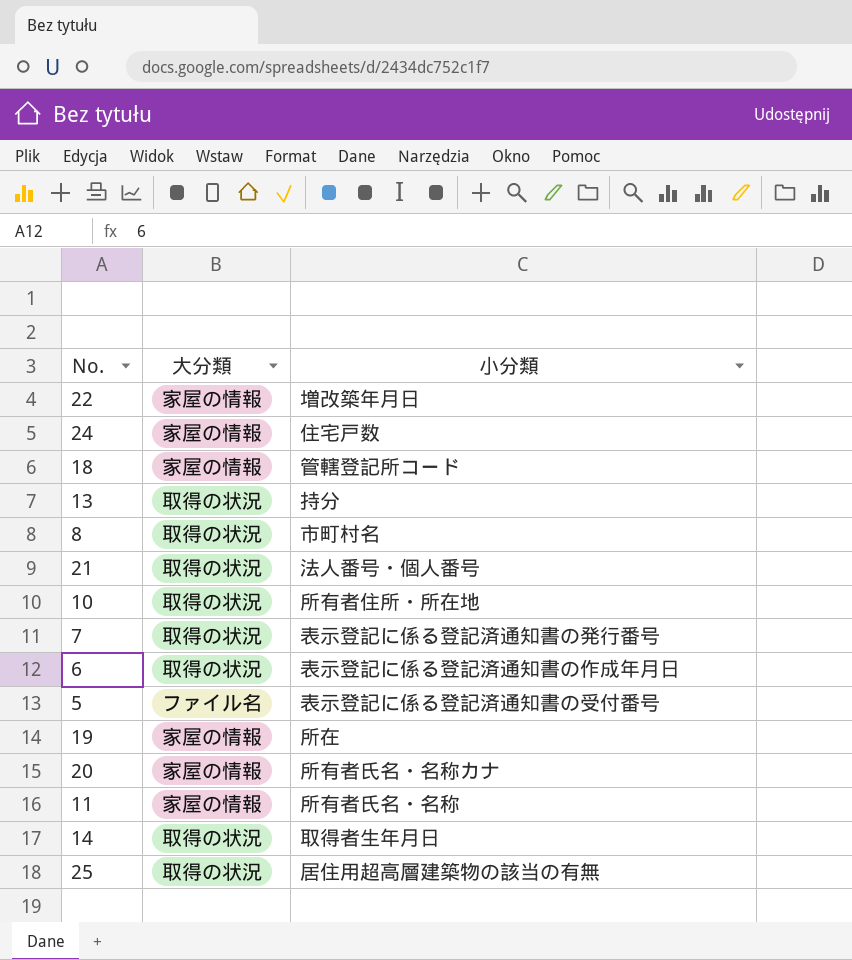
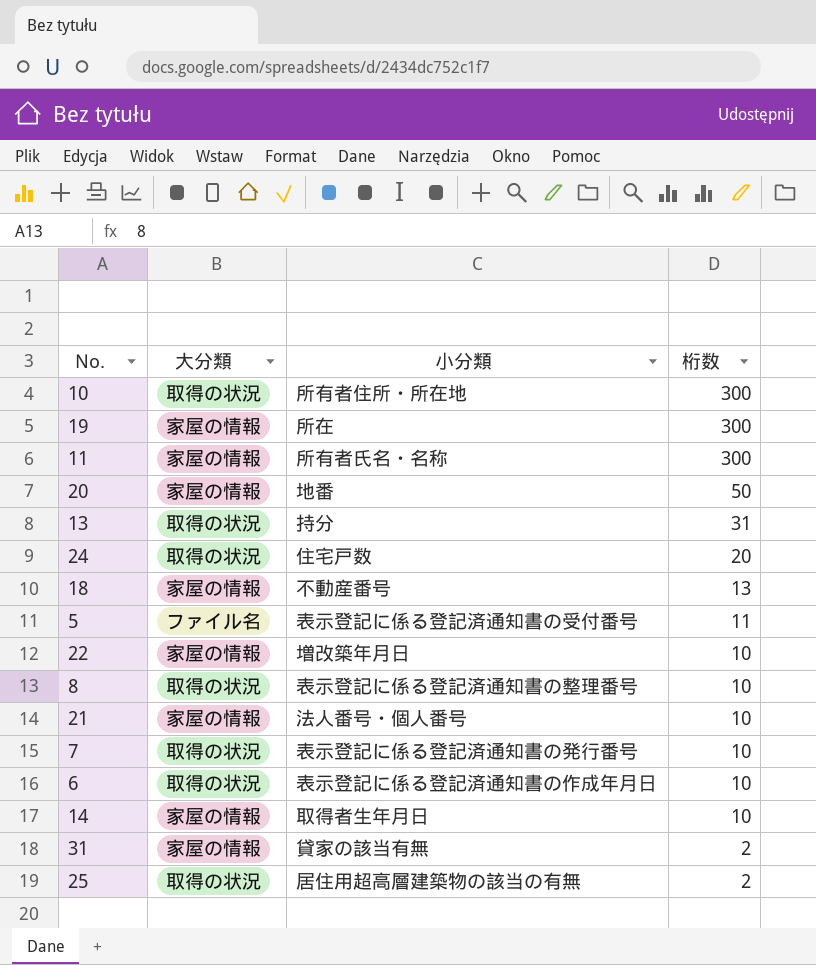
row order: none -> 桁数 descending
column 桁数 | position: none -> 4
20 | 小分類: 所有者氏名・名称カナ -> 地番
24 | 大分類: 家屋の情報 -> 取得の状況
18 | 小分類: 管轄登記所コード -> 不動産番号
8 | 小分類: 市町村名 -> 表示登記に係る登記済通知書の整理番号
21 | 大分類: 取得の状況 -> 家屋の情報
14 | 大分類: 取得の状況 -> 家屋の情報
row 31: none -> 家屋の情報 | 貸家の該当有無 | 2

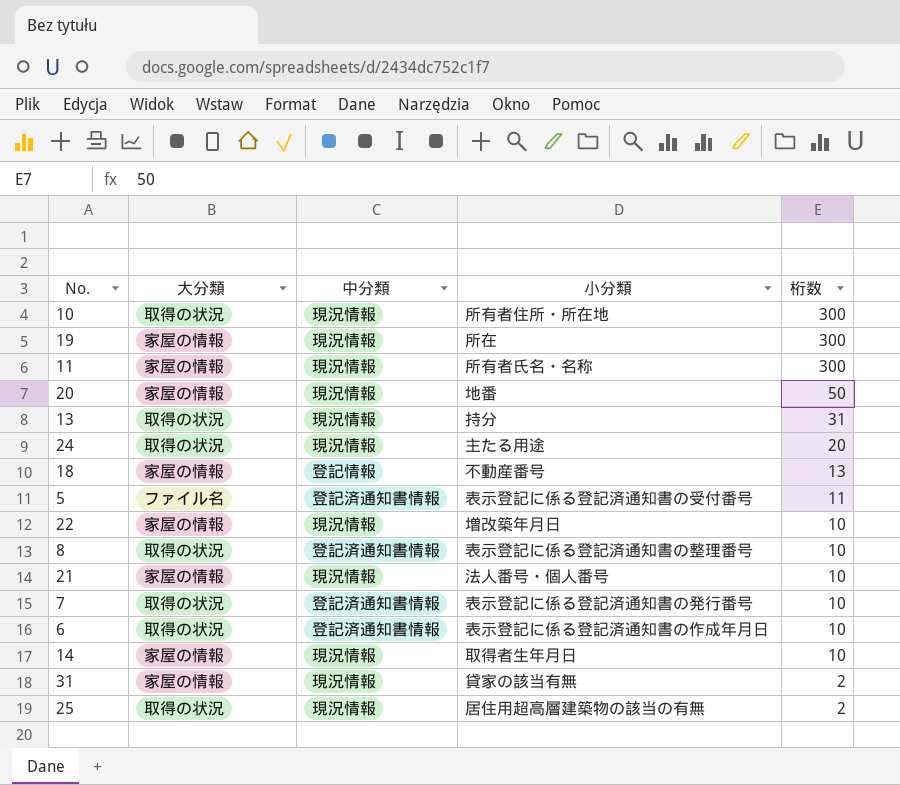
column 中分類 | position: none -> 3
24 | 小分類: 住宅戸数 -> 主たる用途

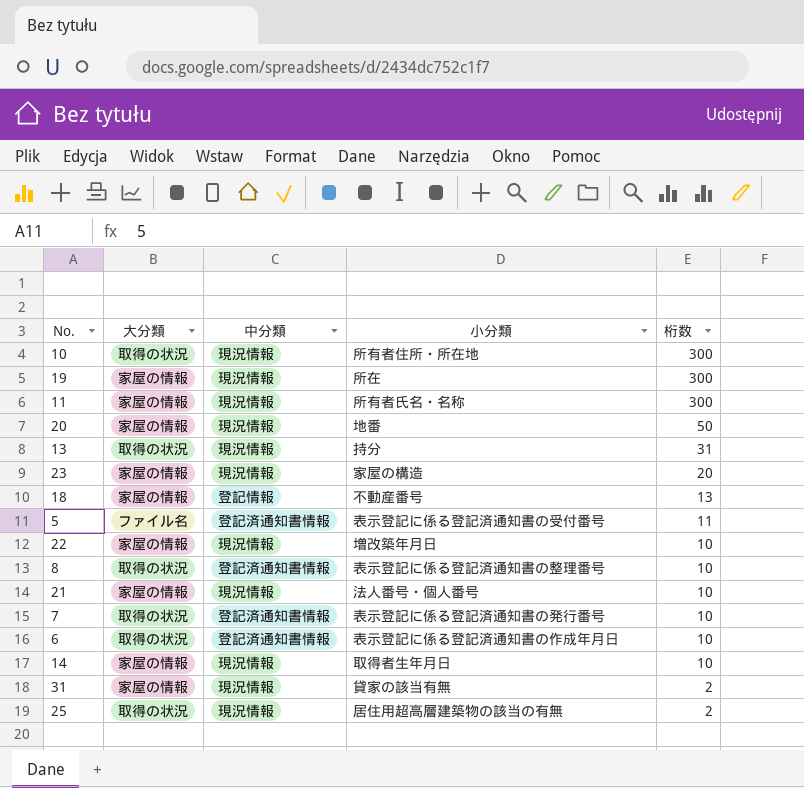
row 24: 取得の状況 | 現況情報 | 主たる用途 | 20 -> none
row 23: none -> 家屋の情報 | 現況情報 | 家屋の構造 | 20

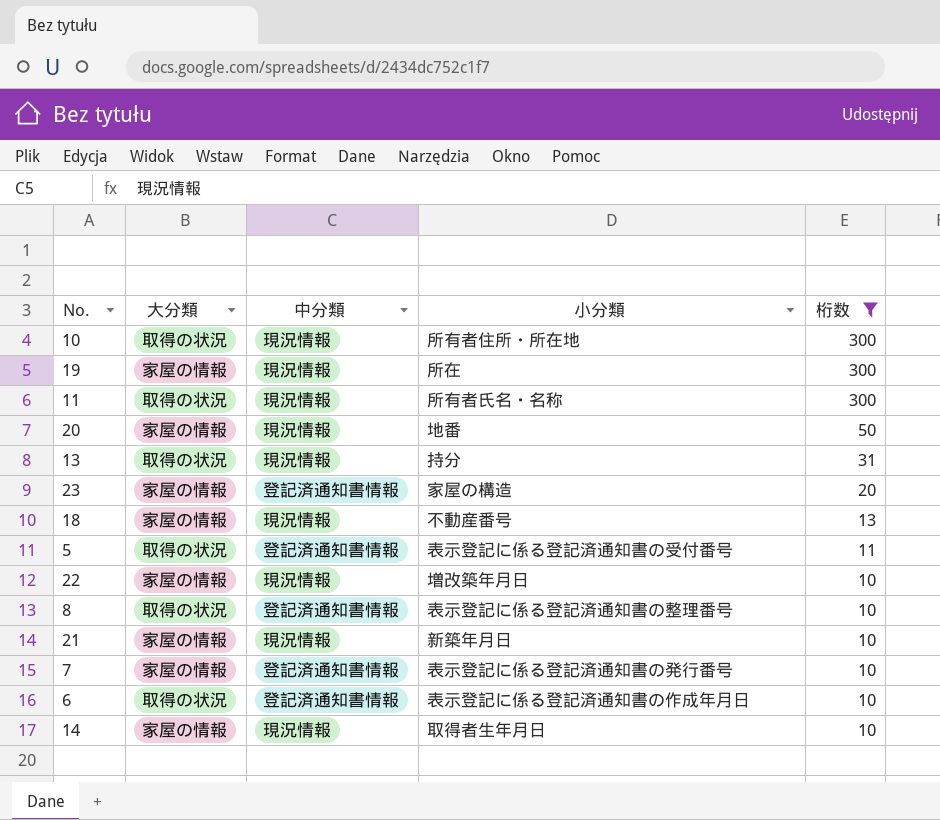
filter: none -> 桁数 != 2
11 | 大分類: 家屋の情報 -> 取得の状況
23 | 中分類: 現況情報 -> 登記済通知書情報
18 | 中分類: 登記情報 -> 現況情報
5 | 大分類: ファイル名 -> 取得の状況
21 | 小分類: 法人番号・個人番号 -> 新築年月日
7 | 大分類: 取得の状況 -> 家屋の情報

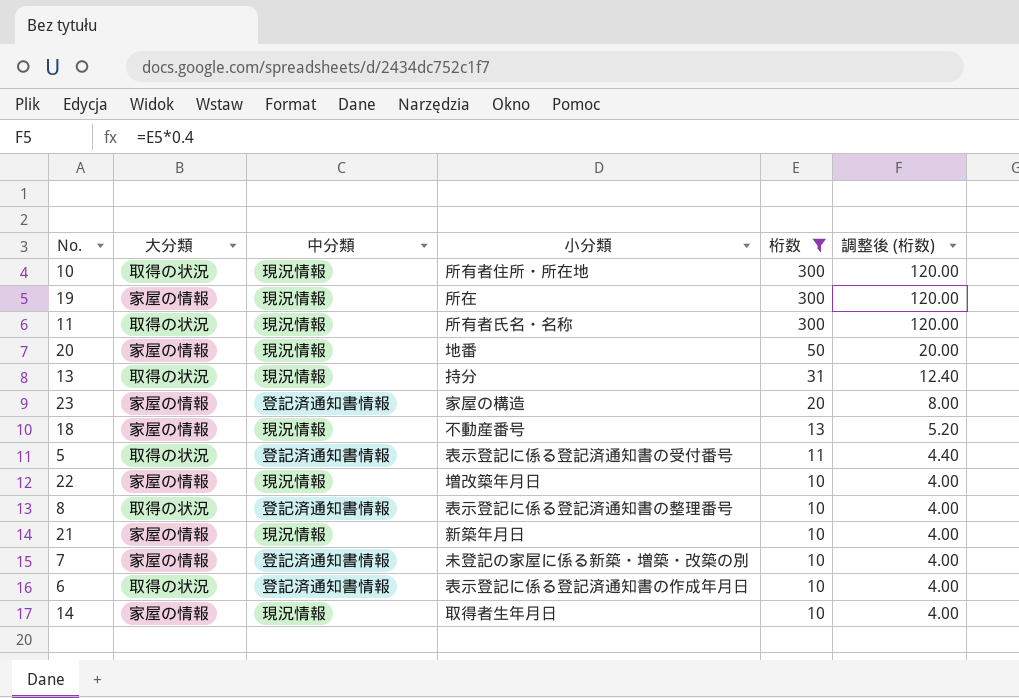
column 調整後 (桁数) | formula: none -> [桁数] * 0.4
7 | 小分類: 表示登記に係る登記済通知書の発行番号 -> 未登記の家屋に係る新築・増築・改築の別

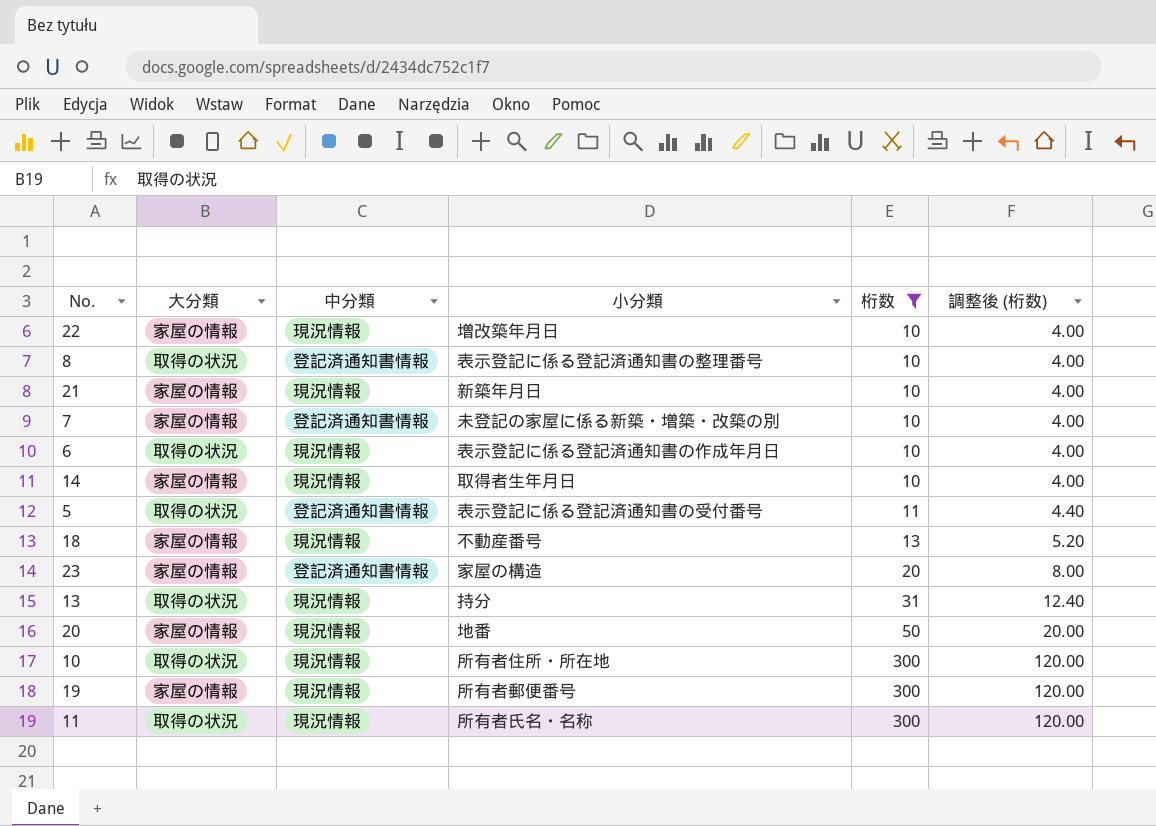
row order: 桁数 descending -> 桁数 ascending
6 | 中分類: 登記済通知書情報 -> 現況情報
19 | 小分類: 所在 -> 所有者郵便番号

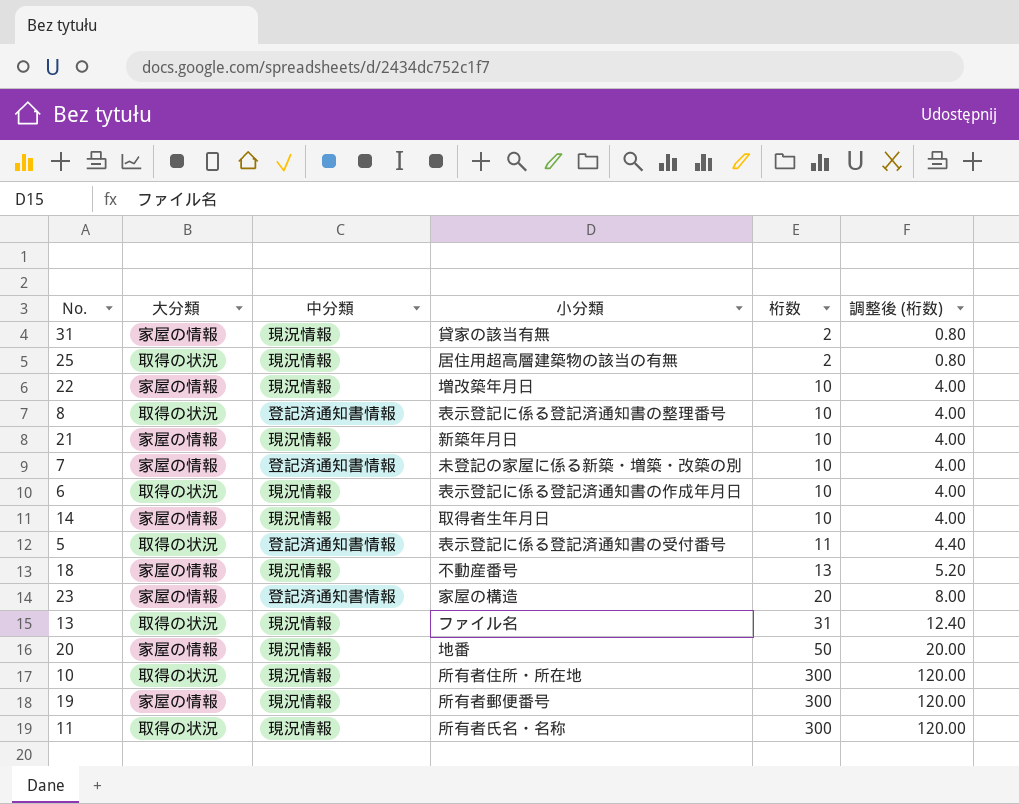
filter: 桁数 != 2 -> none
13 | 小分類: 持分 -> ファイル名

